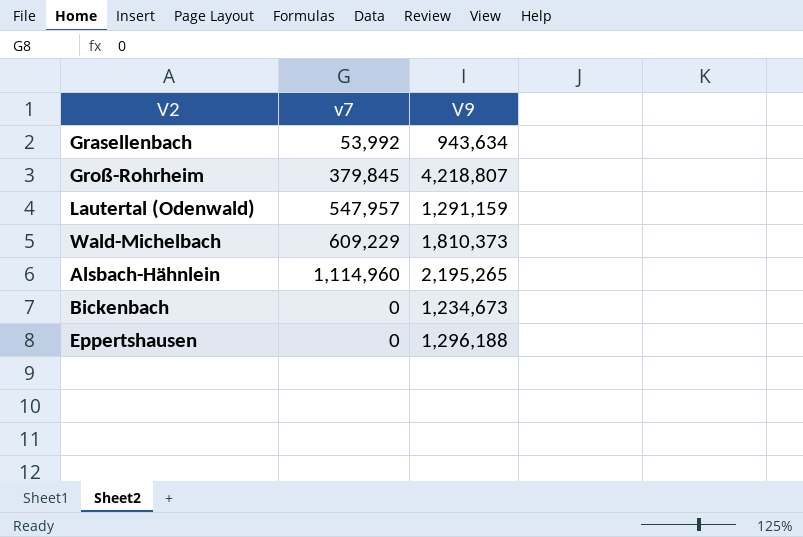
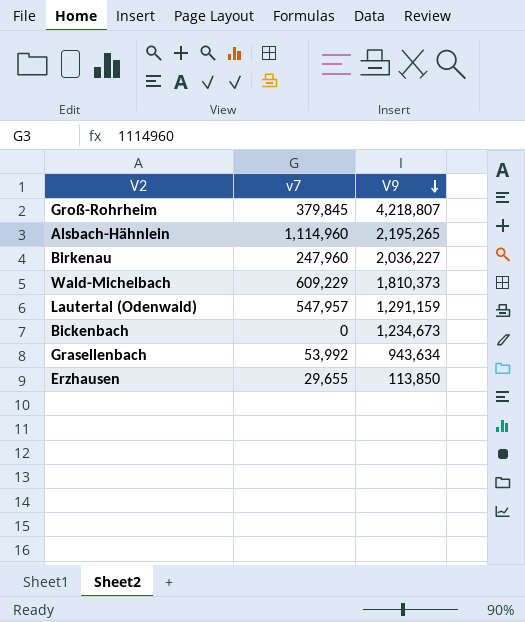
row order: none -> V9 descending
row Eppertshausen: 0 | 1,296,188 -> none
row Birkenau: none -> 247,960 | 2,036,227
row Erzhausen: none -> 29,655 | 113,850

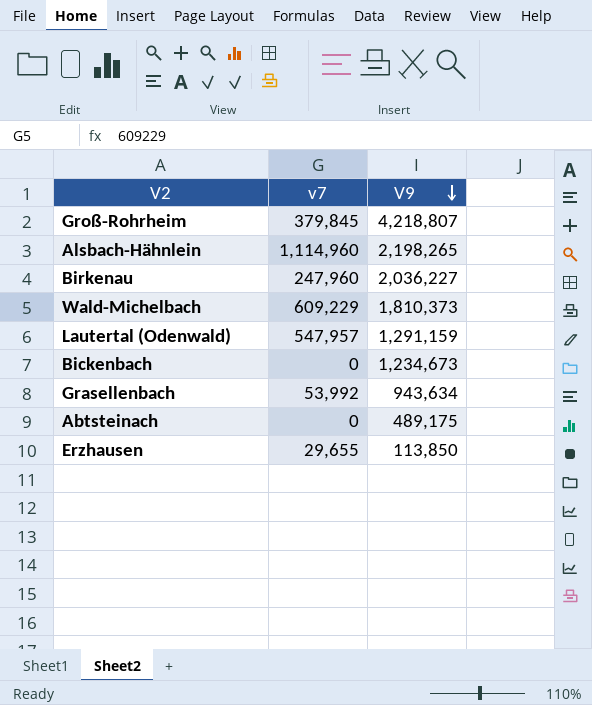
Alsbach-Hähnlein | V9: 2,195,265 -> 2,198,265
row Abtsteinach: none -> 0 | 489,175

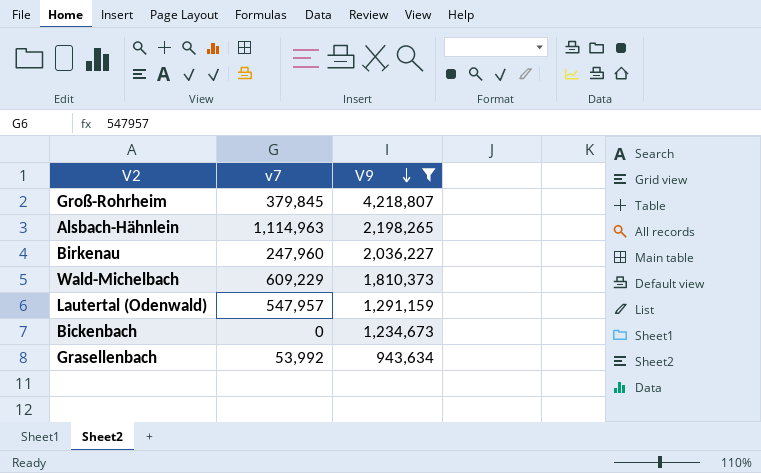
filter: none -> V9 >= 943,634
Alsbach-Hähnlein | v7: 1,114,960 -> 1,114,963

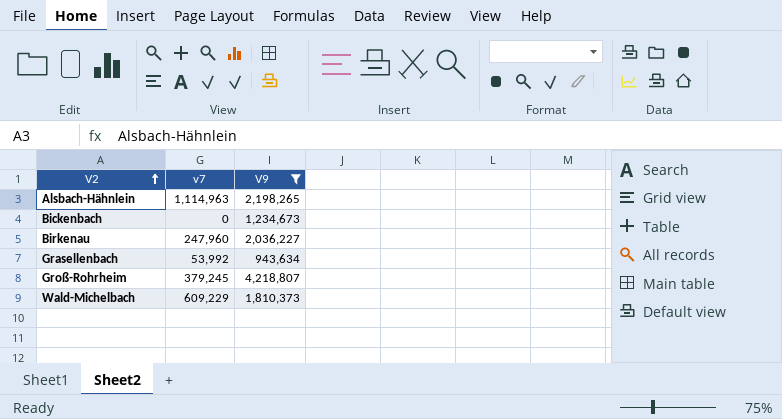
row order: V9 descending -> V2 ascending
row Lautertal (Odenwald): 547,957 | 1,291,159 -> none
Groß-Rohrheim | v7: 379,845 -> 379,245

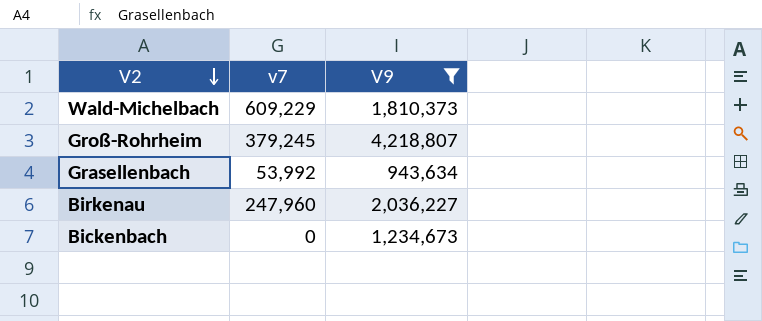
row order: V2 ascending -> V2 descending
row Alsbach-Hähnlein: 1,114,963 | 2,198,265 -> none

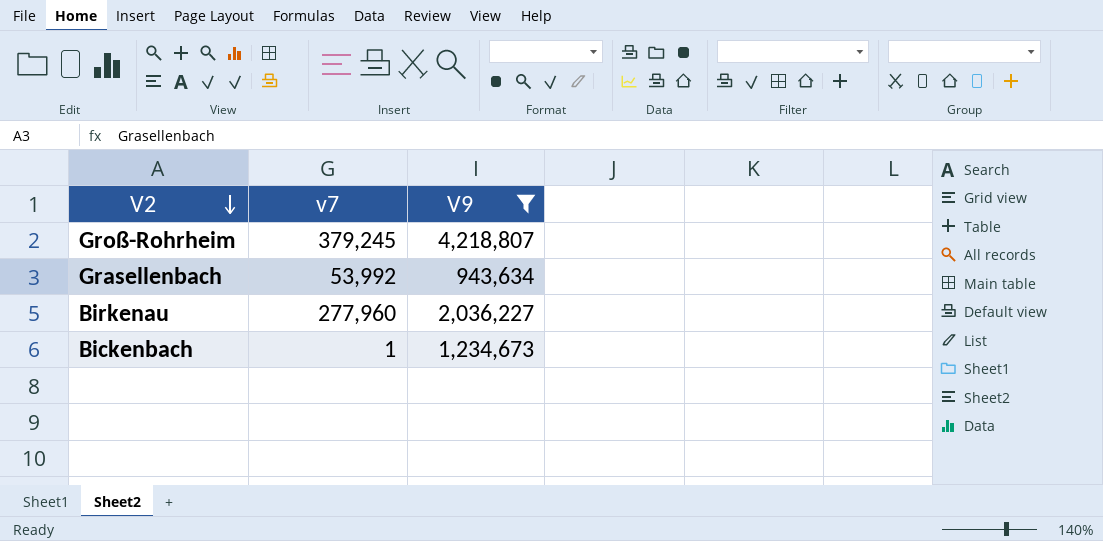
row Wald-Michelbach: 609,229 | 1,810,373 -> none
Birkenau | v7: 247,960 -> 277,960
Bickenbach | v7: 0 -> 1

